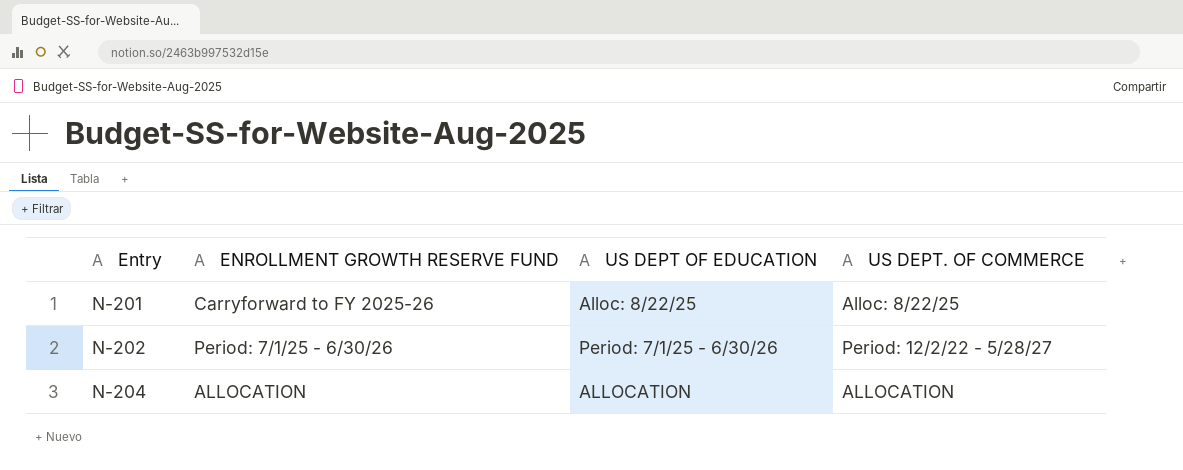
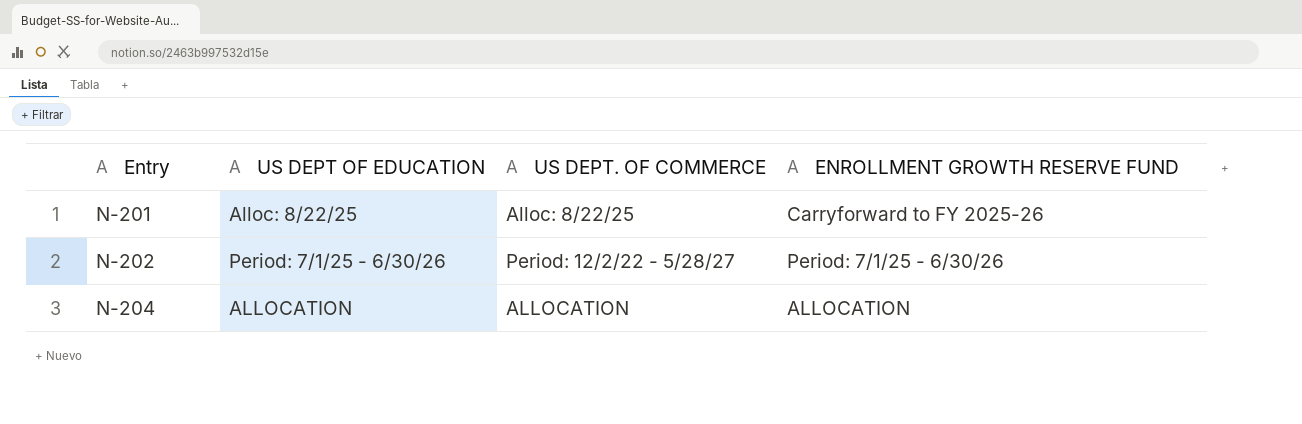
column ENROLLMENT GROWTH RESERVE FUND | position: 2 -> 4

